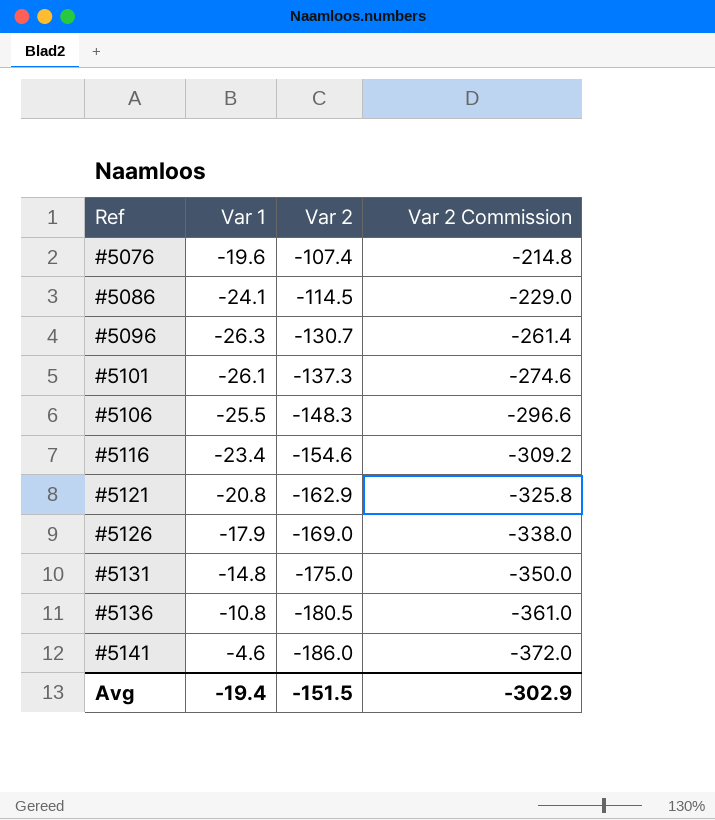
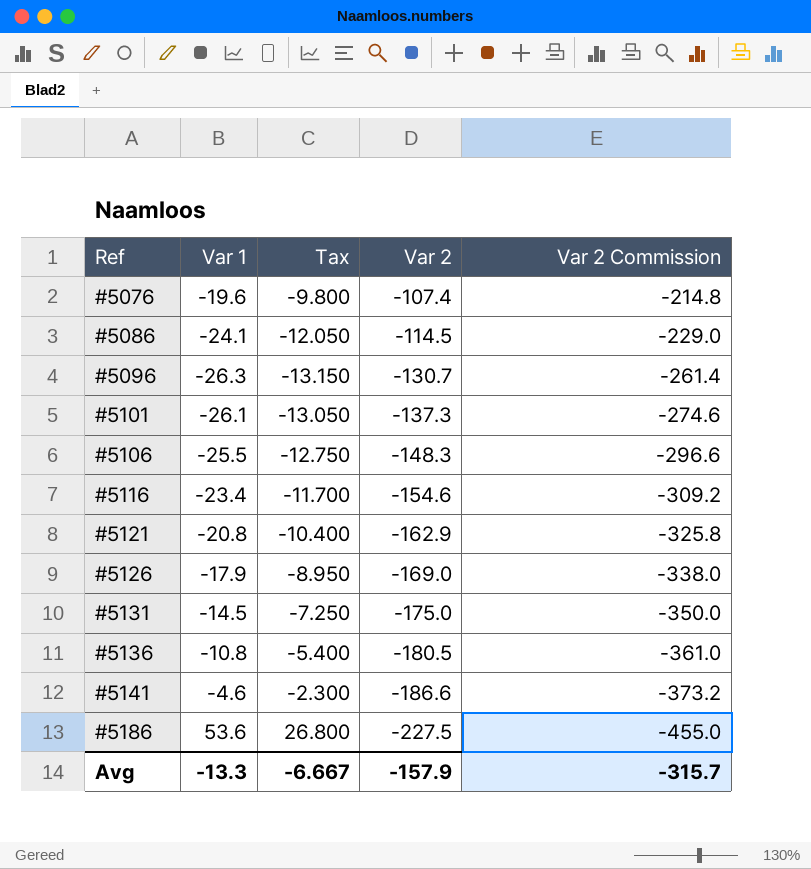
column Tax | formula: none -> [Var 1] * 0.5
#5131 | Var 1: -14.8 -> -14.5
#5141 | Var 2: -186.0 -> -186.6
#5141 | Var 2 Commission: -372.0 -> -373.2
row #5186: none -> 53.6 | 26.800 | -227.5 | -455.0
Avg | Var 1: -19.4 -> -13.3
Avg | Var 2: -151.5 -> -157.9
Avg | Var 2 Commission: -302.9 -> -315.7

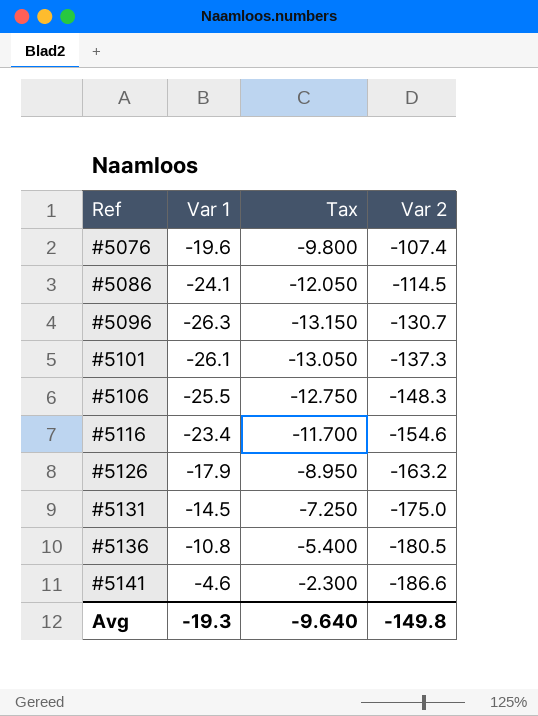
column Var 2 Commission | formula: [Var 2] * 2 -> none
row #5121: -20.8 | -10.400 | -162.9 | -325.8 -> none
row #5186: 53.6 | 26.800 | -227.5 | -455.0 -> none
#5126 | Var 2: -169.0 -> -163.2
Avg | Var 1: -13.3 -> -19.3
Avg | Tax: -6.667 -> -9.640
Avg | Var 2: -157.9 -> -149.8

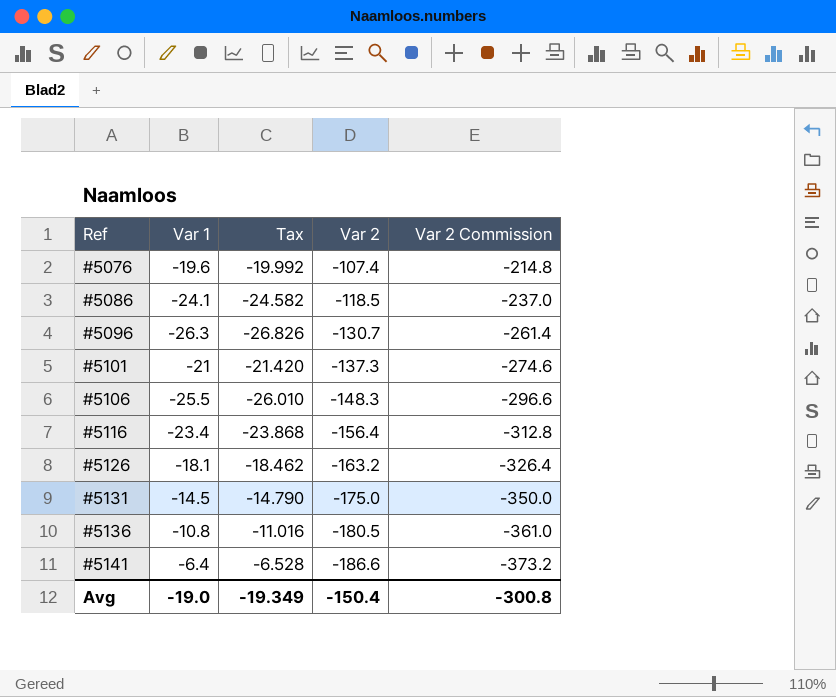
column Tax | formula: [Var 1] * 0.5 -> [Var 1] * 1.02
column Var 2 Commission | formula: none -> [Var 2] * 2
#5086 | Var 2: -114.5 -> -118.5
#5101 | Var 1: -26.1 -> -21
#5116 | Var 2: -154.6 -> -156.4
#5126 | Var 1: -17.9 -> -18.1
#5141 | Var 1: -4.6 -> -6.4
Avg | Var 1: -19.3 -> -19.0
Avg | Tax: -9.640 -> -19.349
Avg | Var 2: -149.8 -> -150.4

